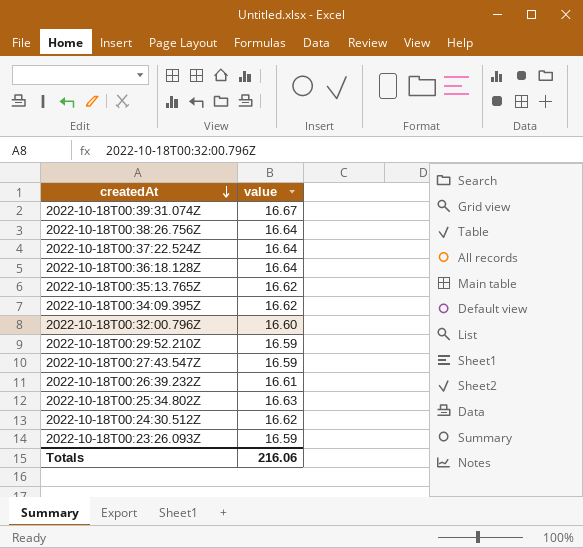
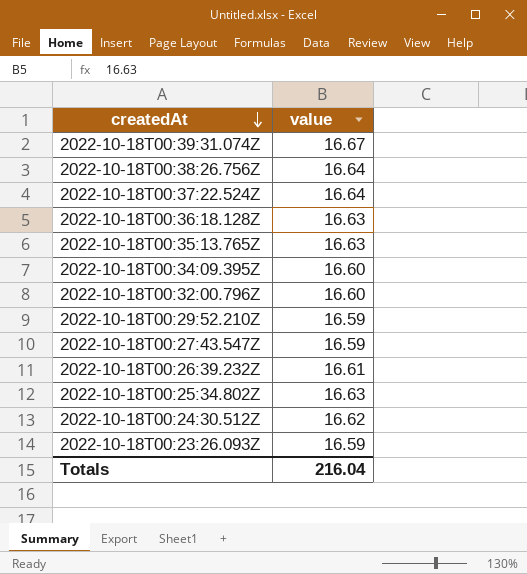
2022-10-18T00:36:18.128Z | value: 16.64 -> 16.63
2022-10-18T00:35:13.765Z | value: 16.62 -> 16.63
2022-10-18T00:34:09.395Z | value: 16.62 -> 16.60
Totals | value: 216.06 -> 216.04

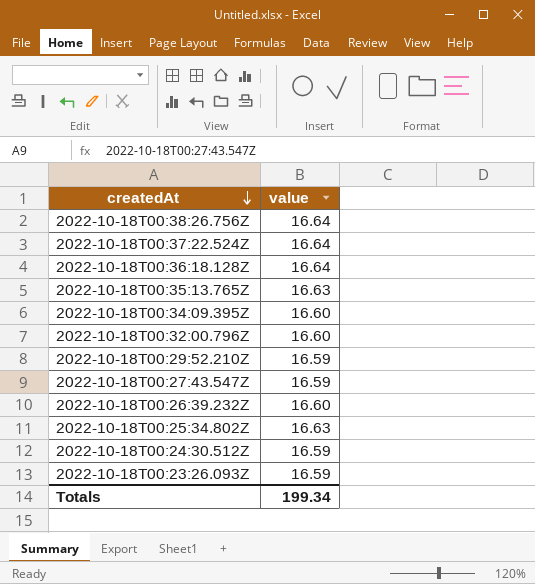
row 2022-10-18T00:39:31.074Z: 16.67 -> none
2022-10-18T00:36:18.128Z | value: 16.63 -> 16.64
2022-10-18T00:26:39.232Z | value: 16.61 -> 16.60
2022-10-18T00:24:30.512Z | value: 16.62 -> 16.59
Totals | value: 216.04 -> 199.34

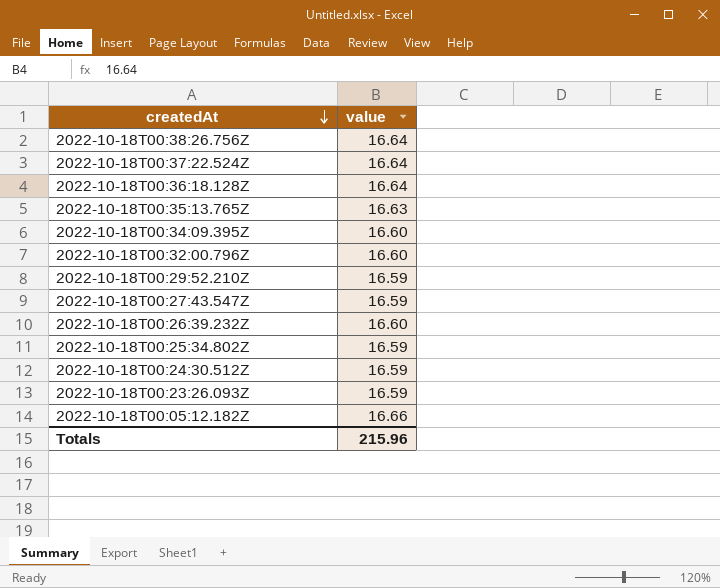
2022-10-18T00:25:34.802Z | value: 16.63 -> 16.59
row 2022-10-18T00:05:12.182Z: none -> 16.66
Totals | value: 199.34 -> 215.96

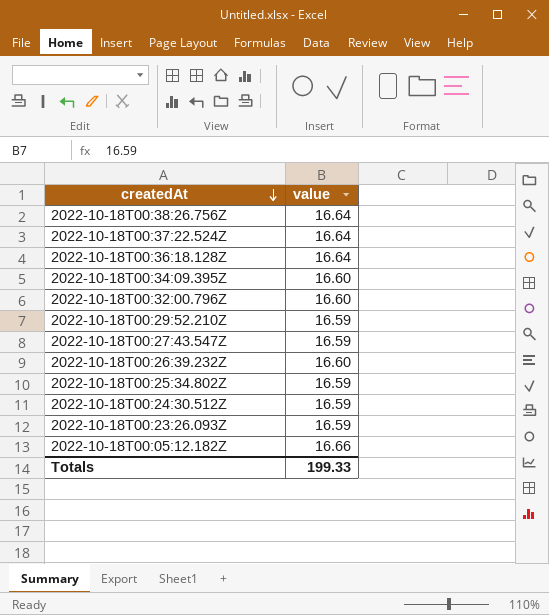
row 2022-10-18T00:35:13.765Z: 16.63 -> none
Totals | value: 215.96 -> 199.33

